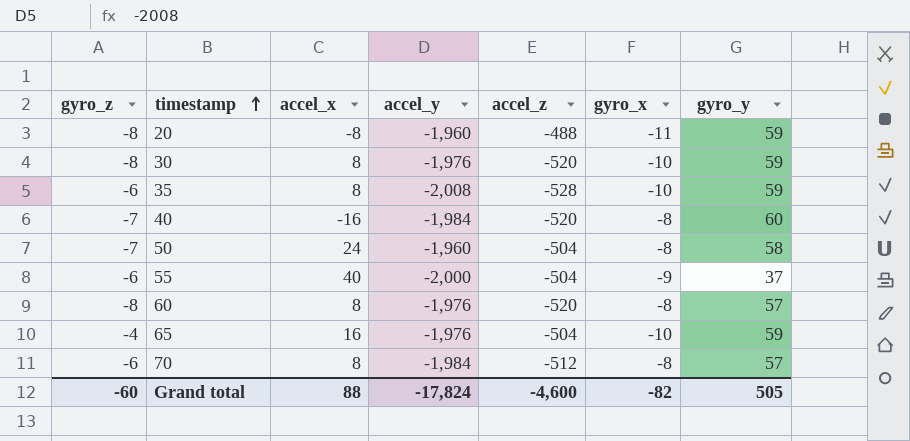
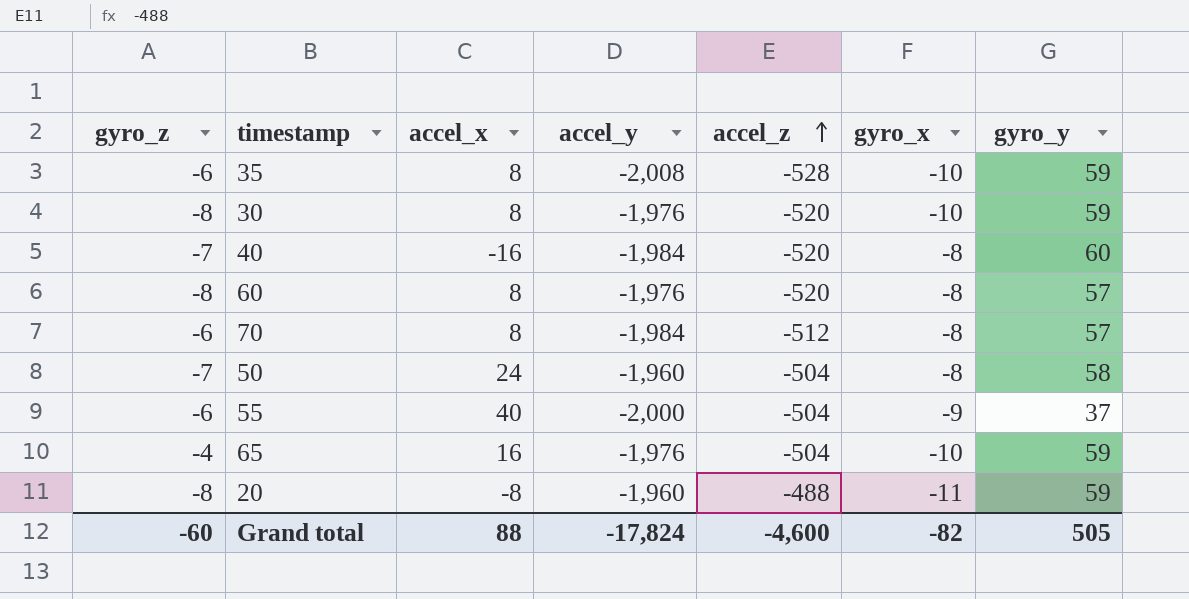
row order: timestamp ascending -> accel_z ascending

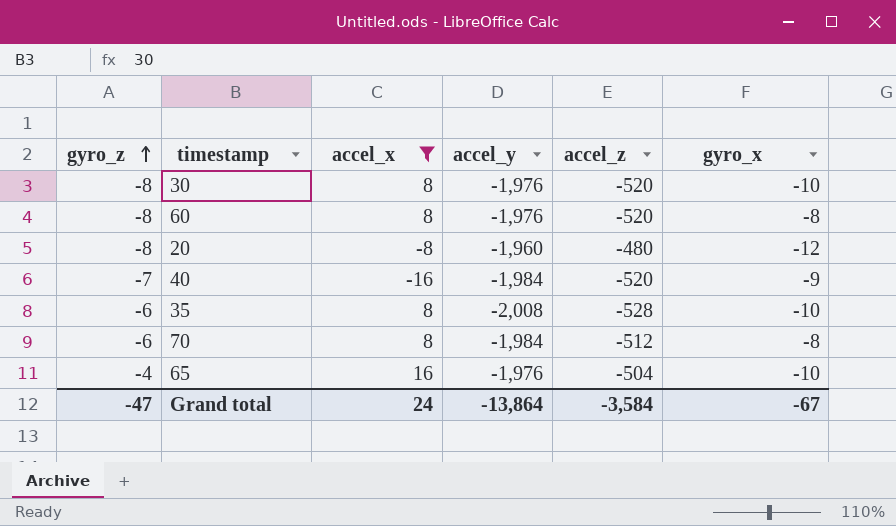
filter: none -> accel_x <= 16
row order: accel_z ascending -> gyro_z ascending
column gyro_y | position: 7 -> none
20 | accel_z: -488 -> -480
20 | gyro_x: -11 -> -12
40 | gyro_x: -8 -> -9
Grand total | gyro_z: -60 -> -47
Grand total | accel_x: 88 -> 24
Grand total | accel_y: -17,824 -> -13,864
Grand total | accel_z: -4,600 -> -3,584
Grand total | gyro_x: -82 -> -67

